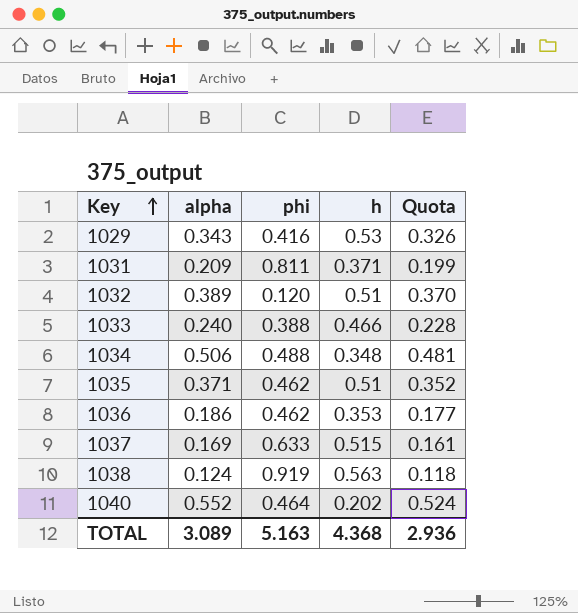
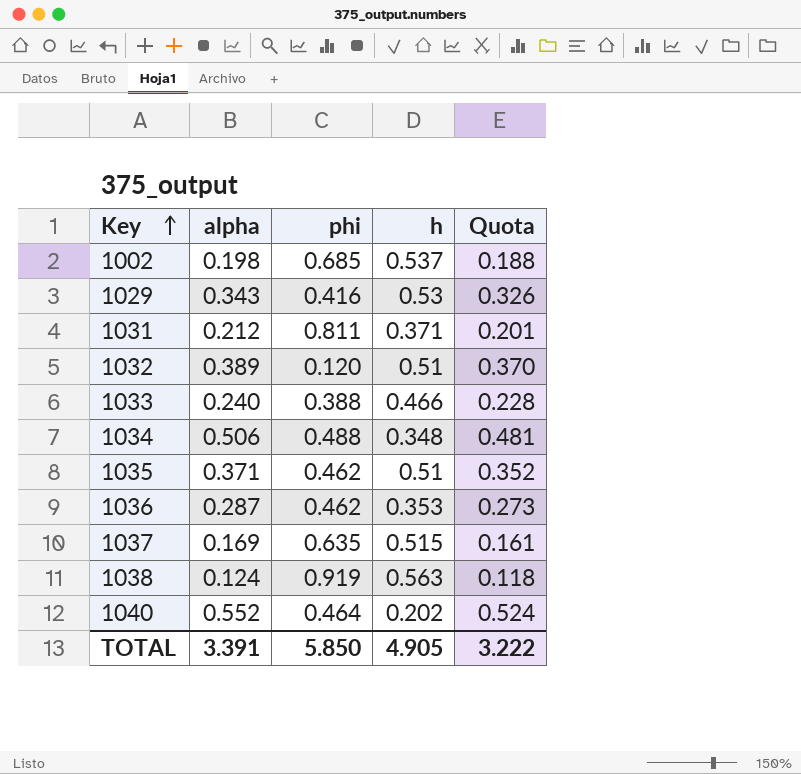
row 1002: none -> 0.198 | 0.685 | 0.537 | 0.188
1031 | alpha: 0.209 -> 0.212
1031 | Quota: 0.199 -> 0.201
1036 | alpha: 0.186 -> 0.287
1036 | Quota: 0.177 -> 0.273
1037 | phi: 0.633 -> 0.635
TOTAL | alpha: 3.089 -> 3.391
TOTAL | phi: 5.163 -> 5.850
TOTAL | h: 4.368 -> 4.905
TOTAL | Quota: 2.936 -> 3.222

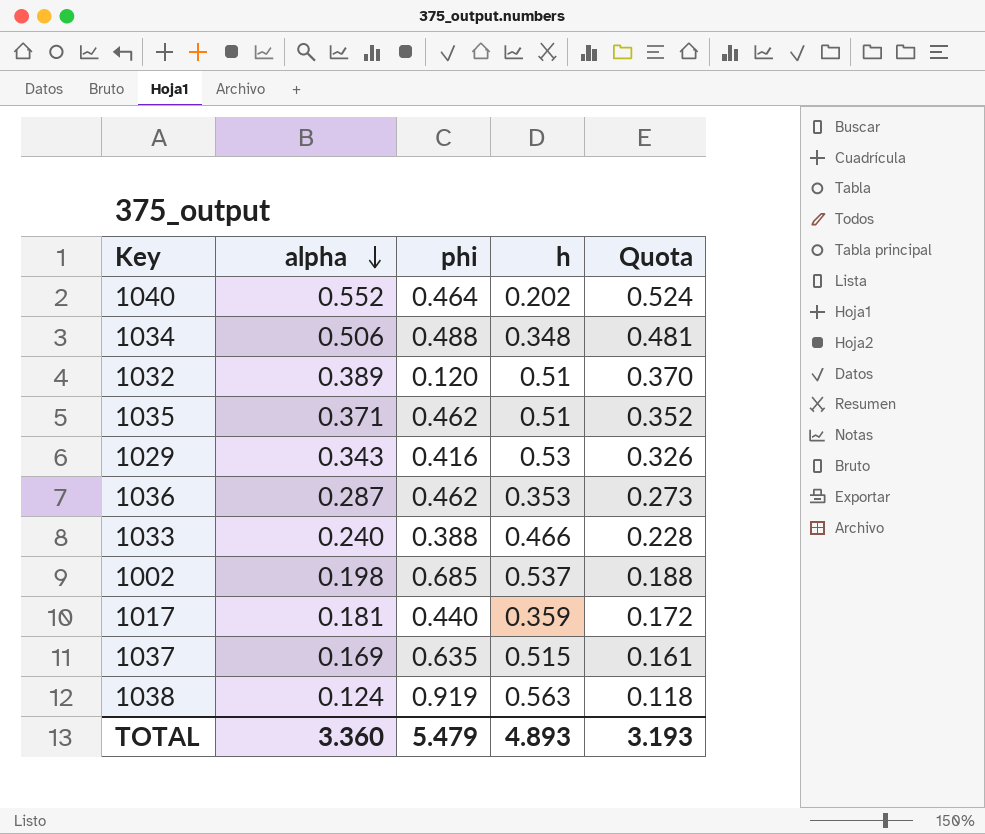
row order: Key ascending -> alpha descending
row 1031: 0.212 | 0.811 | 0.371 | 0.201 -> none
row 1017: none -> 0.181 | 0.440 | 0.359 | 0.172
TOTAL | alpha: 3.391 -> 3.360
TOTAL | phi: 5.850 -> 5.479
TOTAL | h: 4.905 -> 4.893
TOTAL | Quota: 3.222 -> 3.193

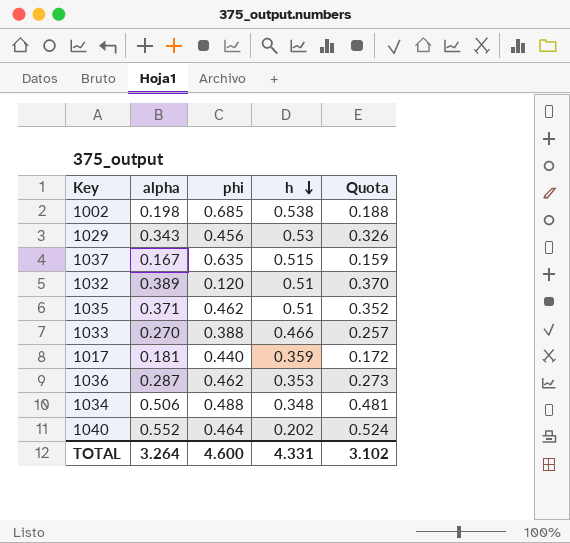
row order: alpha descending -> h descending
row 1038: 0.124 | 0.919 | 0.563 | 0.118 -> none
1002 | h: 0.537 -> 0.538
1029 | phi: 0.416 -> 0.456
1037 | alpha: 0.169 -> 0.167
1037 | Quota: 0.161 -> 0.159
1033 | alpha: 0.240 -> 0.270
1033 | Quota: 0.228 -> 0.257
TOTAL | alpha: 3.360 -> 3.264
TOTAL | phi: 5.479 -> 4.600
TOTAL | h: 4.893 -> 4.331
TOTAL | Quota: 3.193 -> 3.102

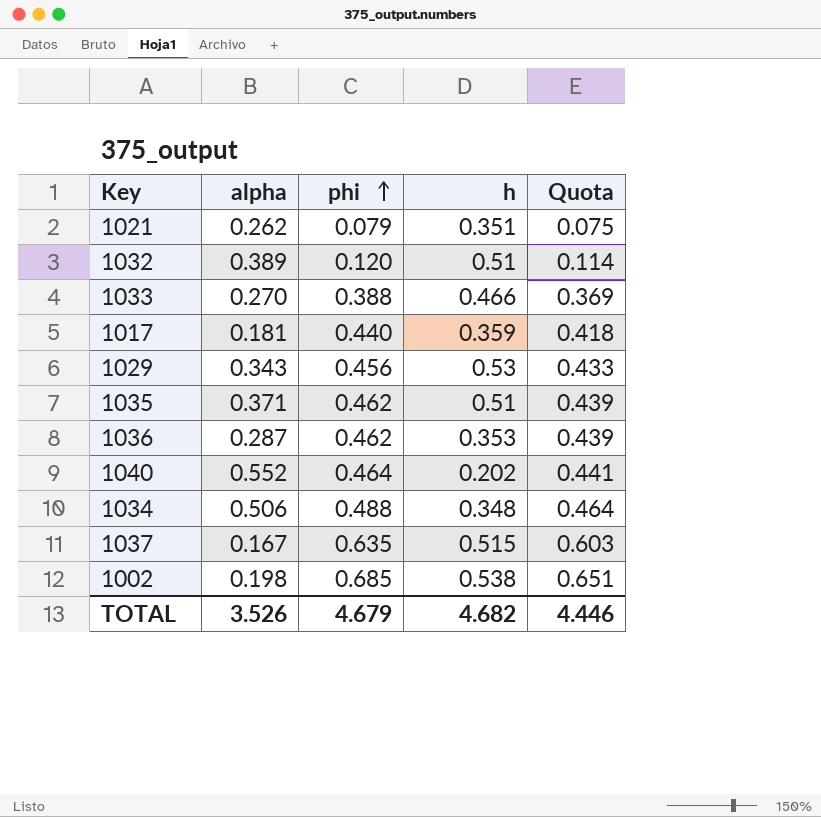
row order: h descending -> phi ascending
column Quota | formula: [alpha] * 0.95 -> [phi] * 0.95
row 1021: none -> 0.262 | 0.079 | 0.351 | 0.075
TOTAL | alpha: 3.264 -> 3.526
TOTAL | phi: 4.600 -> 4.679
TOTAL | h: 4.331 -> 4.682
TOTAL | Quota: 3.102 -> 4.446

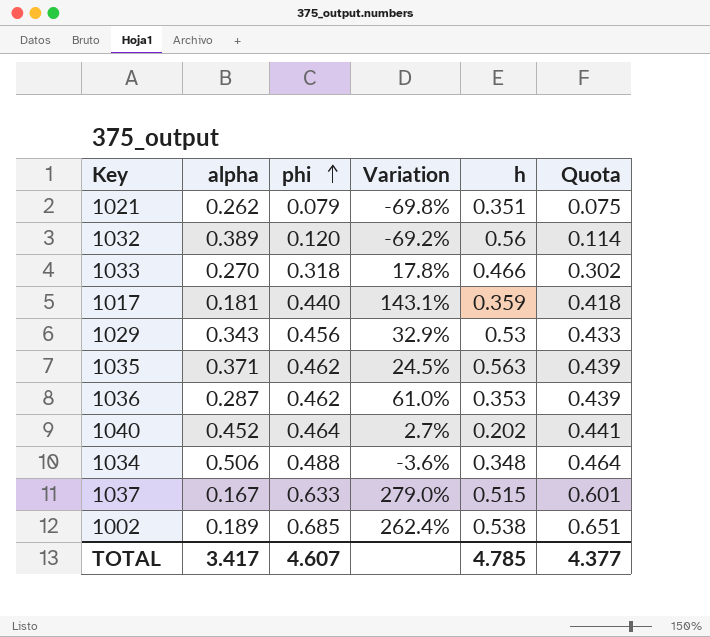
column Variation | formula: none -> ([phi] - [alpha]) / [alpha]
1032 | h: 0.51 -> 0.56
1033 | phi: 0.388 -> 0.318
1033 | Quota: 0.369 -> 0.302
1035 | h: 0.51 -> 0.563
1040 | alpha: 0.552 -> 0.452
1037 | phi: 0.635 -> 0.633
1037 | Quota: 0.603 -> 0.601
1002 | alpha: 0.198 -> 0.189
TOTAL | alpha: 3.526 -> 3.417
TOTAL | phi: 4.679 -> 4.607
TOTAL | h: 4.682 -> 4.785
TOTAL | Quota: 4.446 -> 4.377

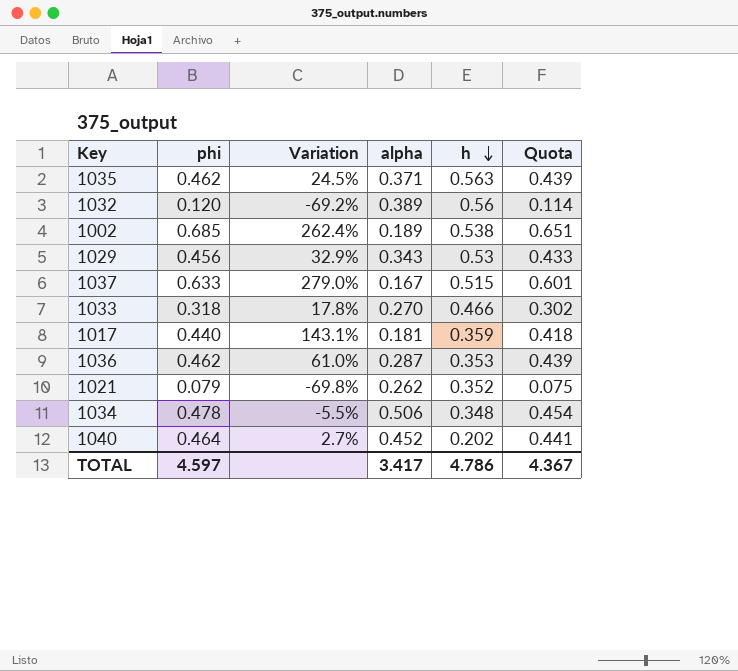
row order: phi ascending -> h descending
column alpha | position: 2 -> 4
1021 | h: 0.351 -> 0.352
1034 | phi: 0.488 -> 0.478
1034 | Variation: -3.6% -> -5.5%
1034 | Quota: 0.464 -> 0.454
TOTAL | phi: 4.607 -> 4.597
TOTAL | h: 4.785 -> 4.786
TOTAL | Quota: 4.377 -> 4.367

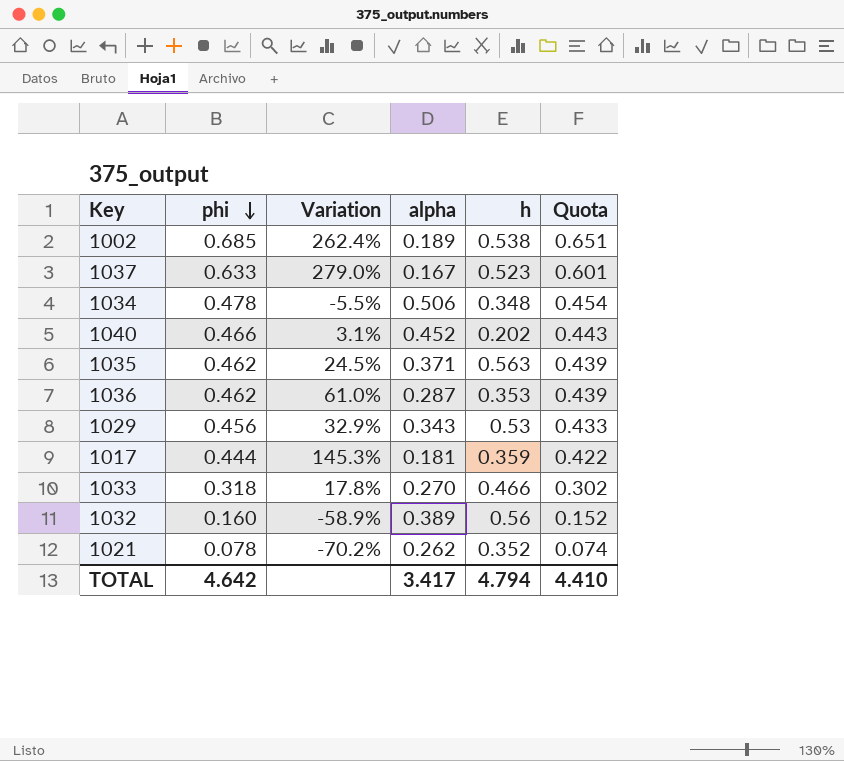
row order: h descending -> phi descending
1037 | h: 0.515 -> 0.523
1040 | phi: 0.464 -> 0.466
1040 | Variation: 2.7% -> 3.1%
1040 | Quota: 0.441 -> 0.443
1017 | phi: 0.440 -> 0.444
1017 | Variation: 143.1% -> 145.3%
1017 | Quota: 0.418 -> 0.422
1032 | phi: 0.120 -> 0.160
1032 | Variation: -69.2% -> -58.9%
1032 | Quota: 0.114 -> 0.152
1021 | phi: 0.079 -> 0.078
1021 | Variation: -69.8% -> -70.2%
1021 | Quota: 0.075 -> 0.074
TOTAL | phi: 4.597 -> 4.642
TOTAL | h: 4.786 -> 4.794
TOTAL | Quota: 4.367 -> 4.410

